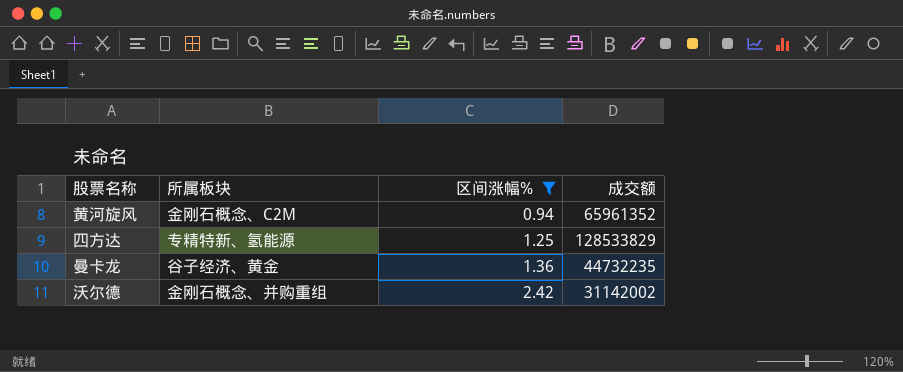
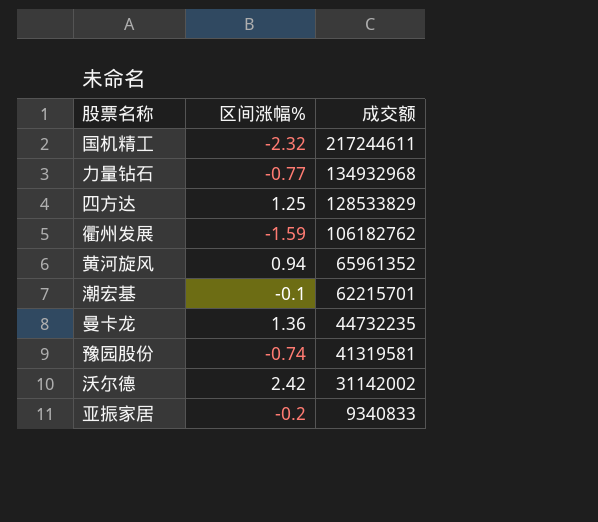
filter: 区间涨幅% >= 0.94 -> none
row order: 区间涨幅% ascending -> 成交额 descending
column 所属板块 | position: 2 -> none

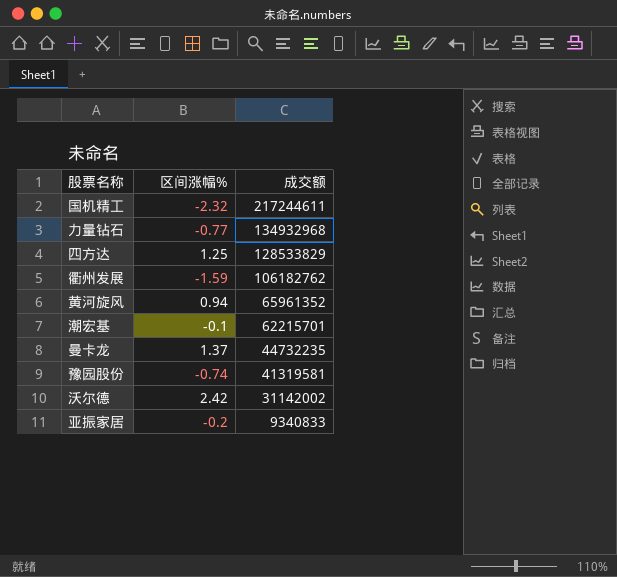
曼卡龙 | 区间涨幅%: 1.36 -> 1.37

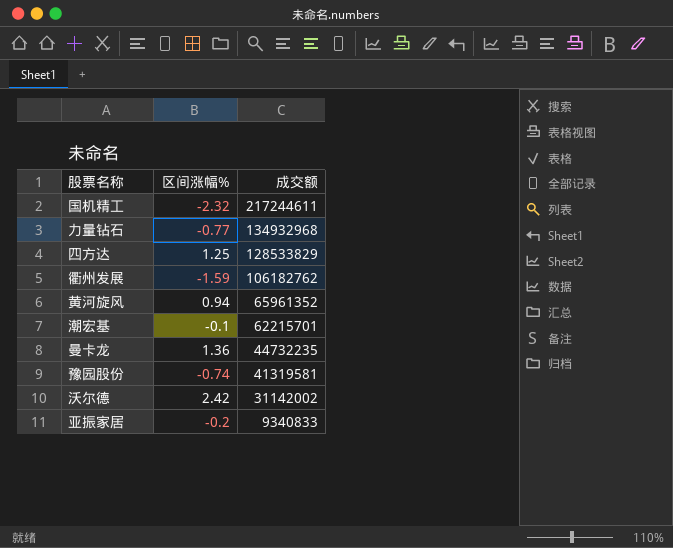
曼卡龙 | 区间涨幅%: 1.37 -> 1.36

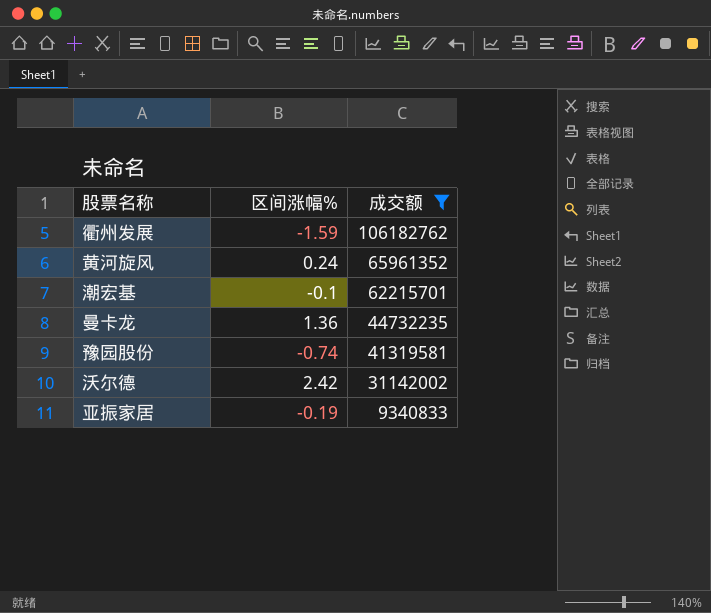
filter: none -> 成交额 <= 106182762
黄河旋风 | 区间涨幅%: 0.94 -> 0.24
亚振家居 | 区间涨幅%: -0.2 -> -0.19

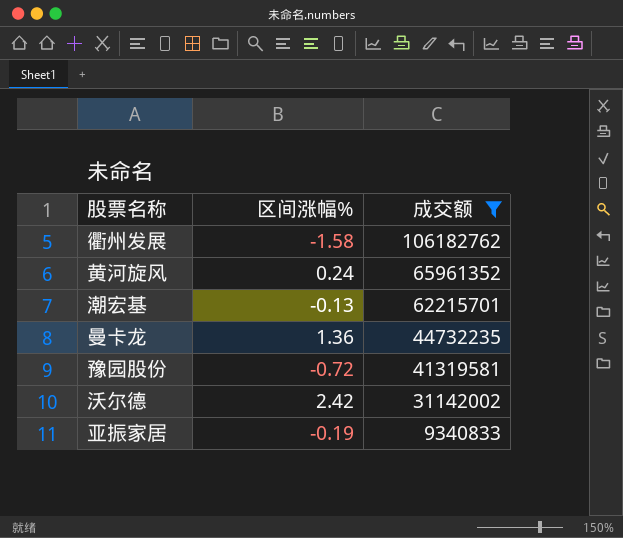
衢州发展 | 区间涨幅%: -1.59 -> -1.58
潮宏基 | 区间涨幅%: -0.1 -> -0.13
豫园股份 | 区间涨幅%: -0.74 -> -0.72

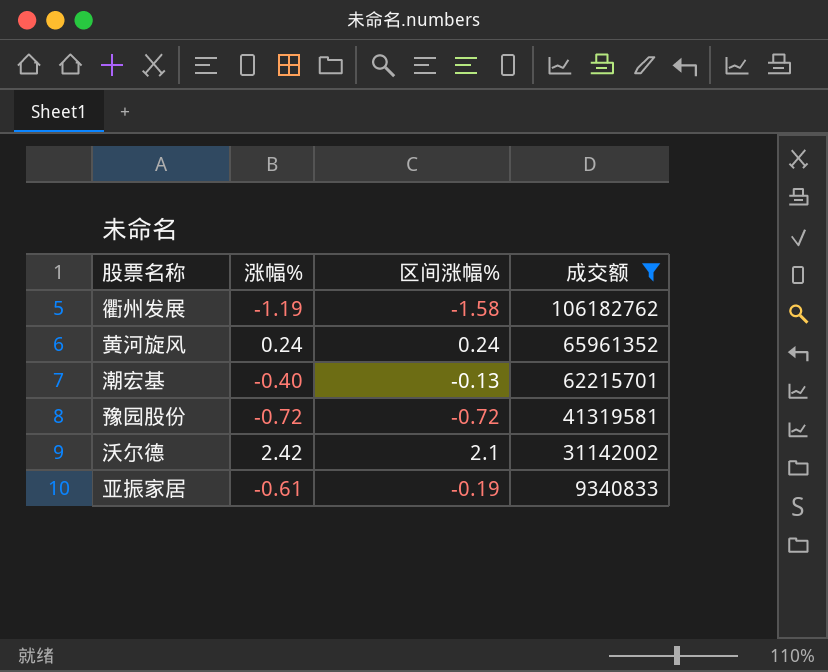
column 涨幅% | position: none -> 2
row 曼卡龙: 1.36 | 44732235 -> none
沃尔德 | 区间涨幅%: 2.42 -> 2.1

